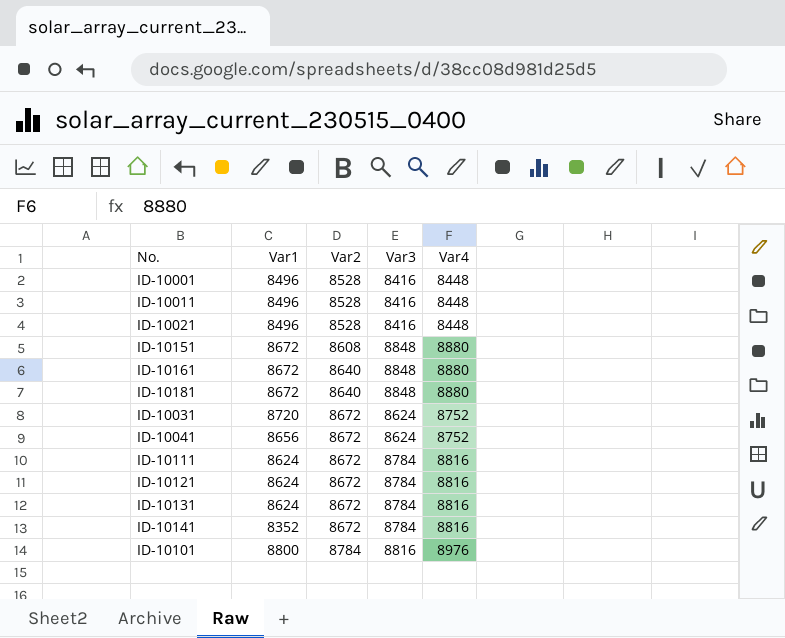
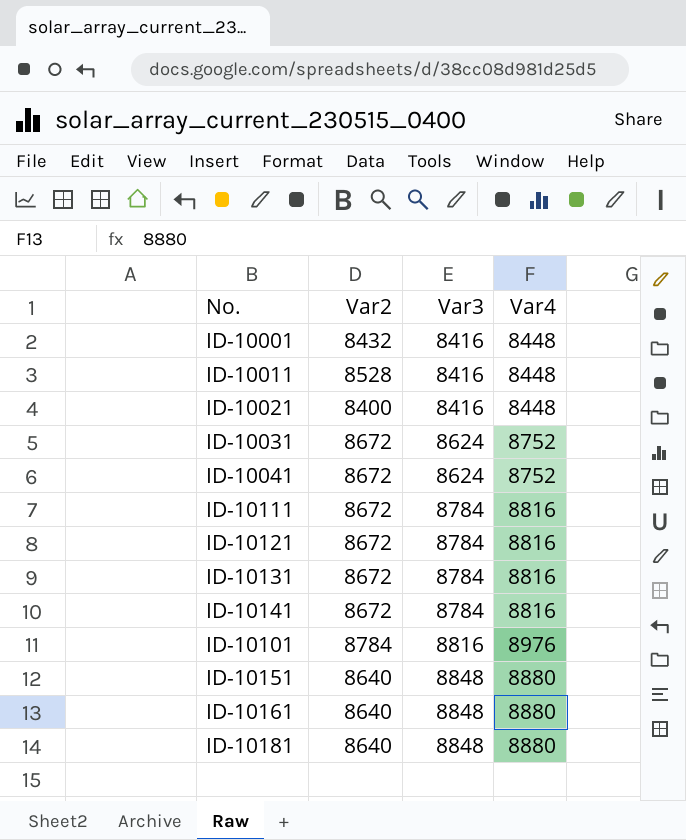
row order: Var2 ascending -> Var3 ascending
column Var1 | position: 2 -> none
ID-10001 | Var2: 8528 -> 8432
ID-10021 | Var2: 8528 -> 8400
ID-10151 | Var2: 8608 -> 8640

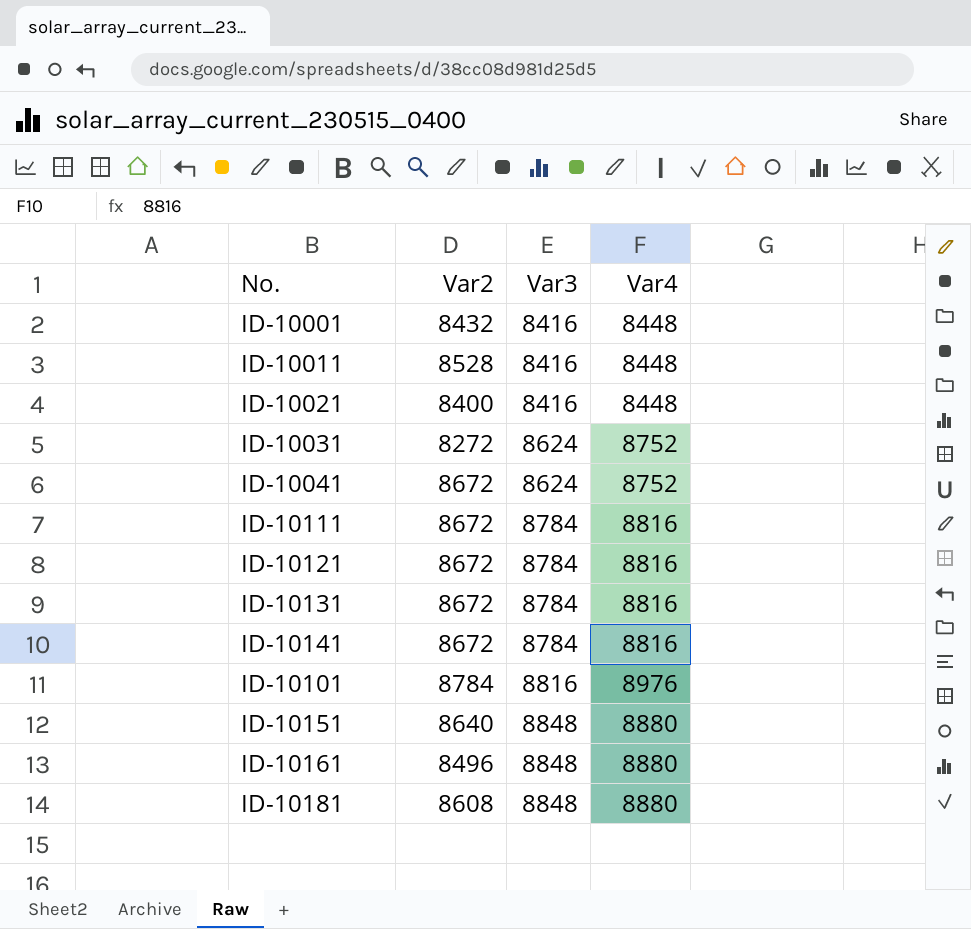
ID-10031 | Var2: 8672 -> 8272
ID-10161 | Var2: 8640 -> 8496
ID-10181 | Var2: 8640 -> 8608

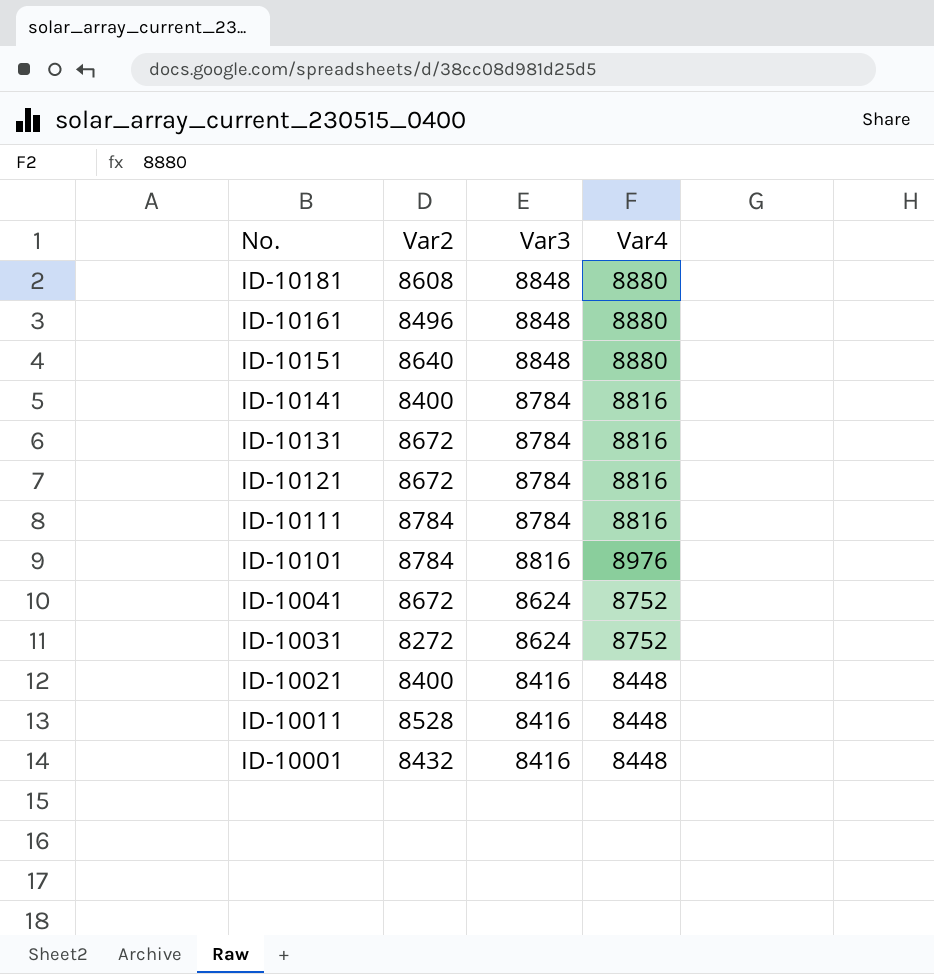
row order: Var3 ascending -> No. descending
ID-10141 | Var2: 8672 -> 8400
ID-10111 | Var2: 8672 -> 8784

